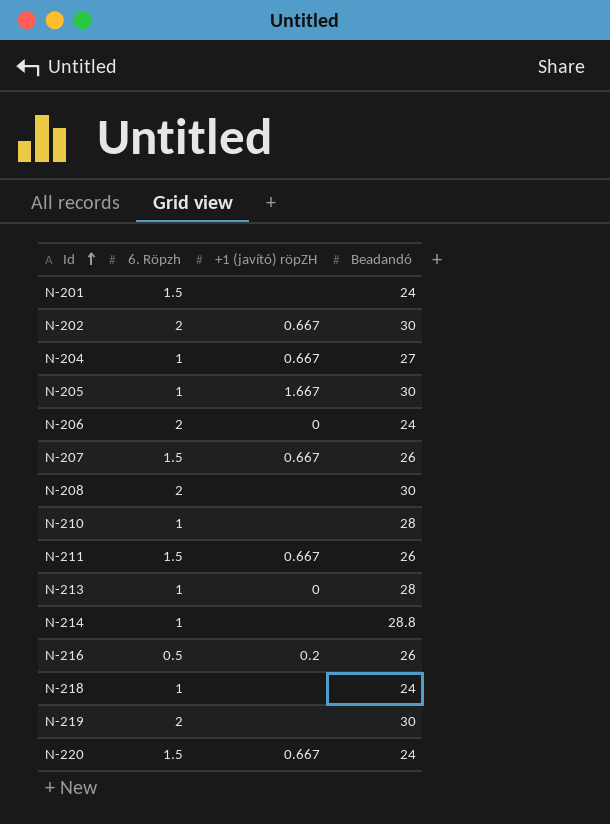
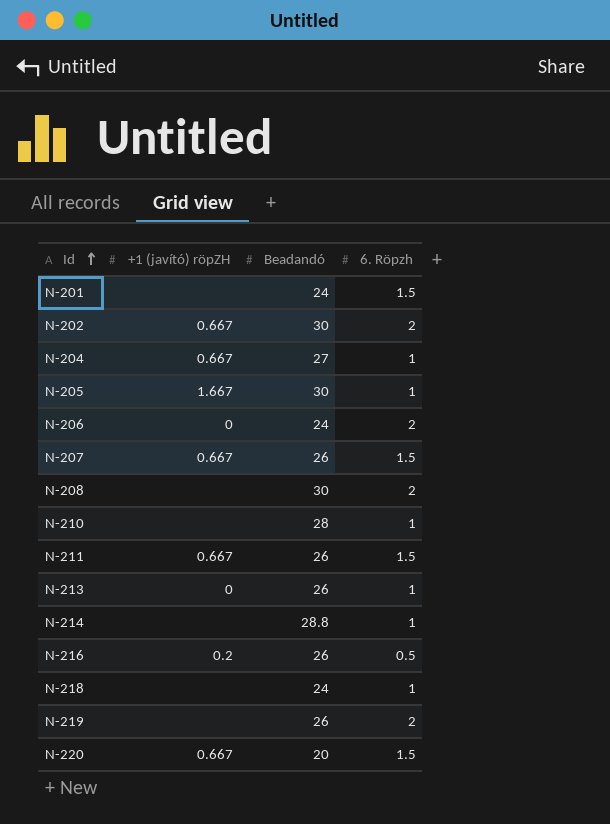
column 6. Röpzh | position: 2 -> 4
N-213 | Beadandó: 28 -> 26
N-219 | Beadandó: 30 -> 26
N-220 | Beadandó: 24 -> 20

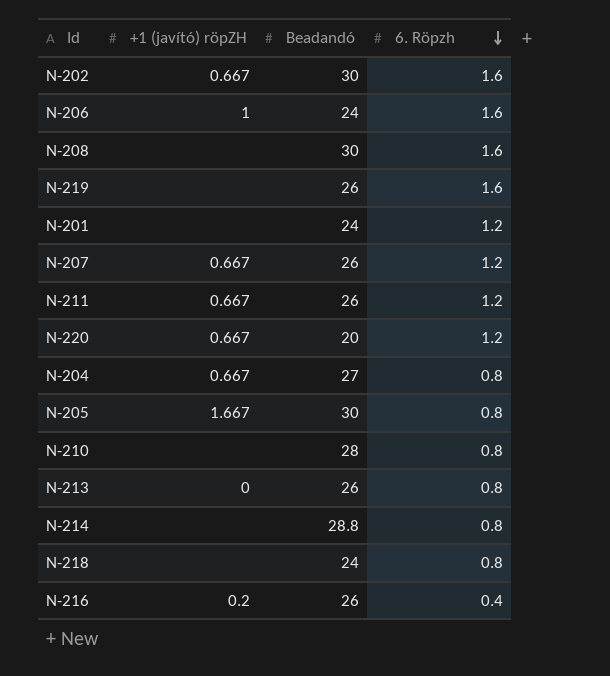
row order: Id ascending -> 6. Röpzh descending
N-202 | 6. Röpzh: 2 -> 1.6
N-206 | +1 (javító) röpZH: 0 -> 1
N-206 | 6. Röpzh: 2 -> 1.6
N-208 | 6. Röpzh: 2 -> 1.6
N-219 | 6. Röpzh: 2 -> 1.6
N-201 | 6. Röpzh: 1.5 -> 1.2
N-207 | 6. Röpzh: 1.5 -> 1.2
N-211 | 6. Röpzh: 1.5 -> 1.2
N-220 | 6. Röpzh: 1.5 -> 1.2
N-204 | 6. Röpzh: 1 -> 0.8
N-205 | 6. Röpzh: 1 -> 0.8
N-210 | 6. Röpzh: 1 -> 0.8
N-213 | 6. Röpzh: 1 -> 0.8
N-214 | 6. Röpzh: 1 -> 0.8
N-218 | 6. Röpzh: 1 -> 0.8
N-216 | 6. Röpzh: 0.5 -> 0.4

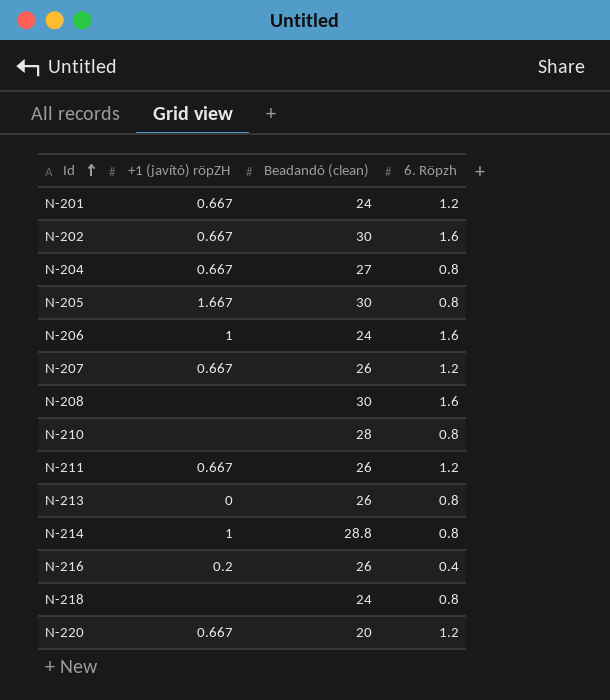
row order: 6. Röpzh descending -> Id ascending
column name: Beadandó -> Beadandó (clean)
row N-219: none | 26 | 1.6 -> none
N-201 | +1 (javító) röpZH: none -> 0.667
N-214 | +1 (javító) röpZH: none -> 1

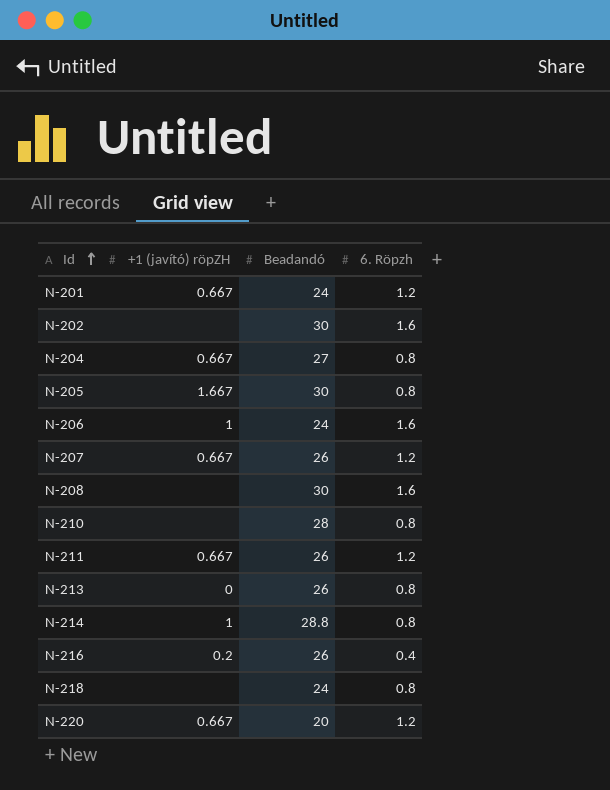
column name: Beadandó (clean) -> Beadandó
N-202 | +1 (javító) röpZH: 0.667 -> none

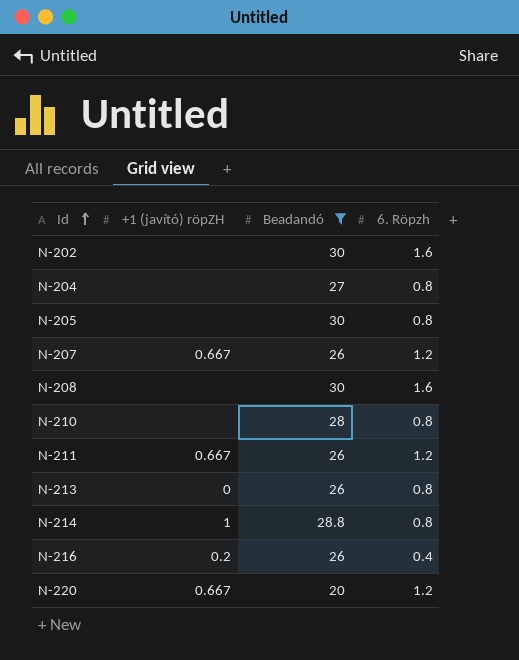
filter: none -> Beadandó != 24
N-204 | +1 (javító) röpZH: 0.667 -> none
N-205 | +1 (javító) röpZH: 1.667 -> none

